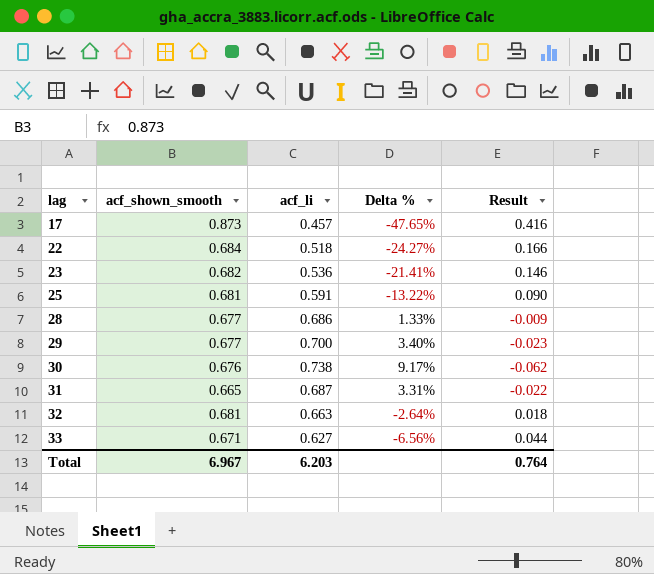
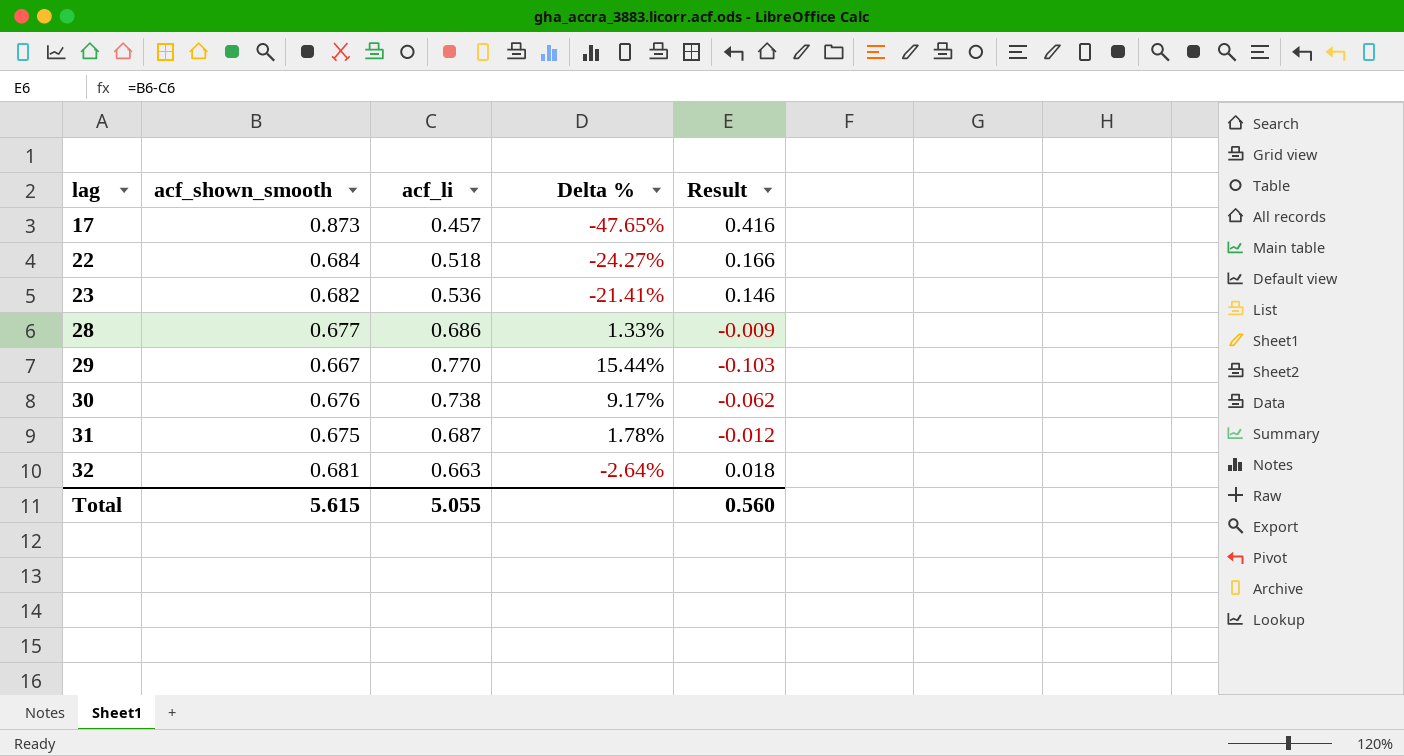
row 25: 0.681 | 0.591 | -13.22% | 0.090 -> none
row 33: 0.671 | 0.627 | -6.56% | 0.044 -> none
29 | acf_shown_smooth: 0.677 -> 0.667
29 | acf_li: 0.700 -> 0.770
29 | Delta %: 3.40% -> 15.44%
29 | Result: -0.023 -> -0.103
31 | acf_shown_smooth: 0.665 -> 0.675
31 | Delta %: 3.31% -> 1.78%
31 | Result: -0.022 -> -0.012
Total | acf_shown_smooth: 6.967 -> 5.615
Total | acf_li: 6.203 -> 5.055
Total | Result: 0.764 -> 0.560

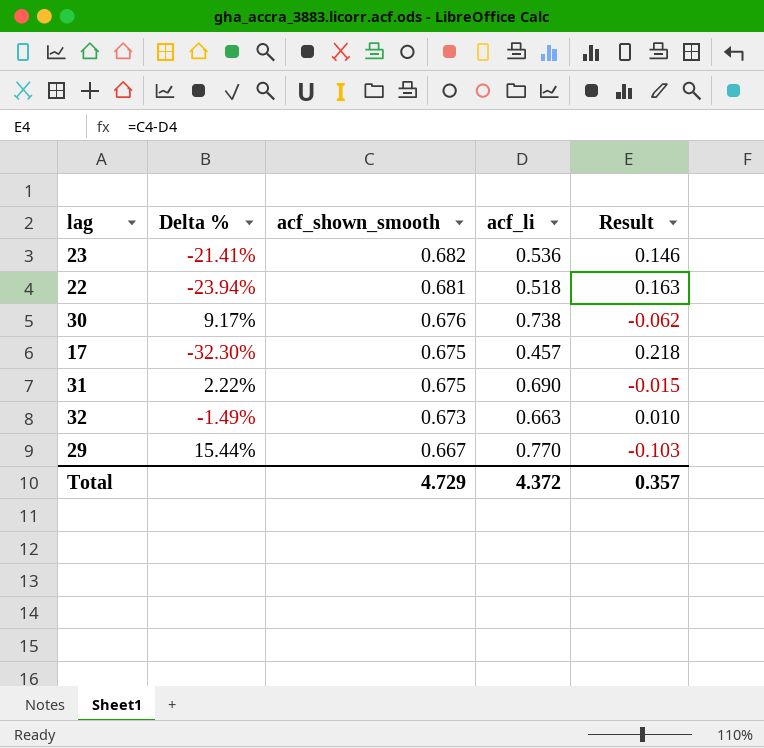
row order: lag ascending -> acf_shown_smooth descending
column Delta % | position: 4 -> 2
row 28: 0.677 | 0.686 | 1.33% | -0.009 -> none
22 | Delta %: -24.27% -> -23.94%
22 | acf_shown_smooth: 0.684 -> 0.681
22 | Result: 0.166 -> 0.163
17 | Delta %: -47.65% -> -32.30%
17 | acf_shown_smooth: 0.873 -> 0.675
17 | Result: 0.416 -> 0.218
31 | Delta %: 1.78% -> 2.22%
31 | acf_li: 0.687 -> 0.690
31 | Result: -0.012 -> -0.015
32 | Delta %: -2.64% -> -1.49%
32 | acf_shown_smooth: 0.681 -> 0.673
32 | Result: 0.018 -> 0.010
Total | acf_shown_smooth: 5.615 -> 4.729
Total | acf_li: 5.055 -> 4.372
Total | Result: 0.560 -> 0.357

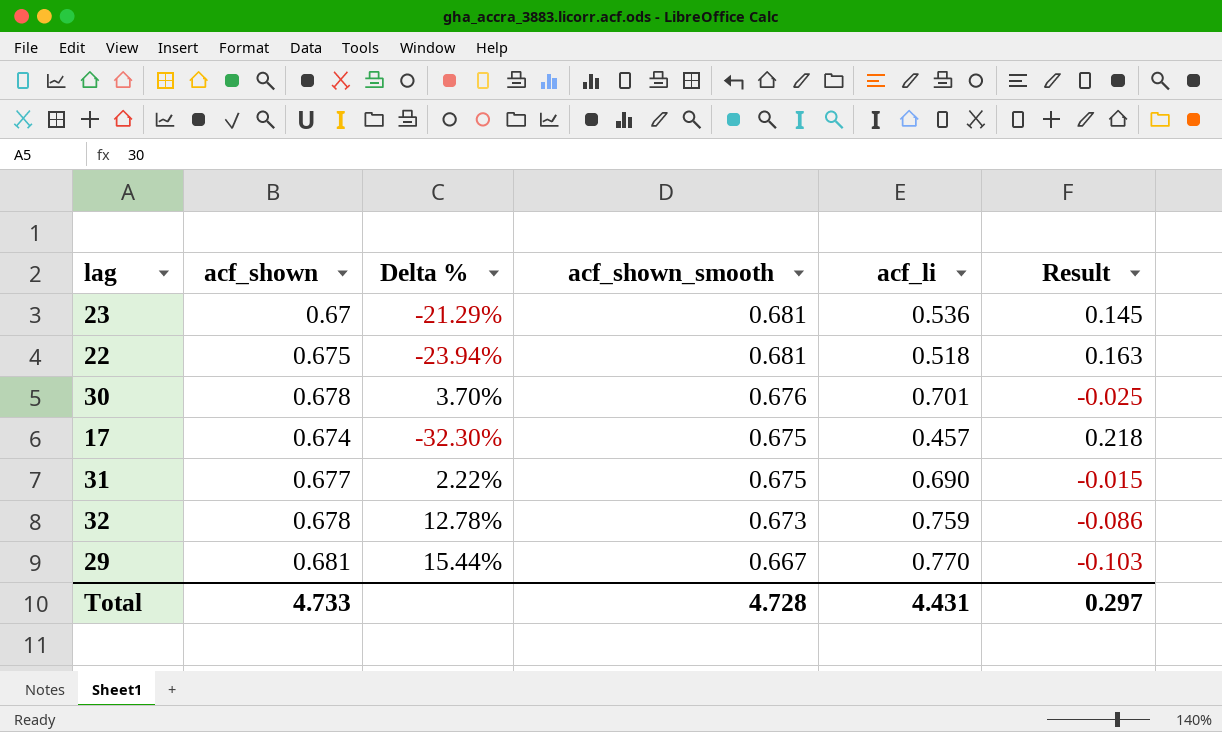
column acf_shown | position: none -> 2
23 | Delta %: -21.41% -> -21.29%
23 | acf_shown_smooth: 0.682 -> 0.681
23 | Result: 0.146 -> 0.145
30 | Delta %: 9.17% -> 3.70%
30 | acf_li: 0.738 -> 0.701
30 | Result: -0.062 -> -0.025
32 | Delta %: -1.49% -> 12.78%
32 | acf_li: 0.663 -> 0.759
32 | Result: 0.010 -> -0.086
Total | acf_shown_smooth: 4.729 -> 4.728
Total | acf_li: 4.372 -> 4.431
Total | Result: 0.357 -> 0.297

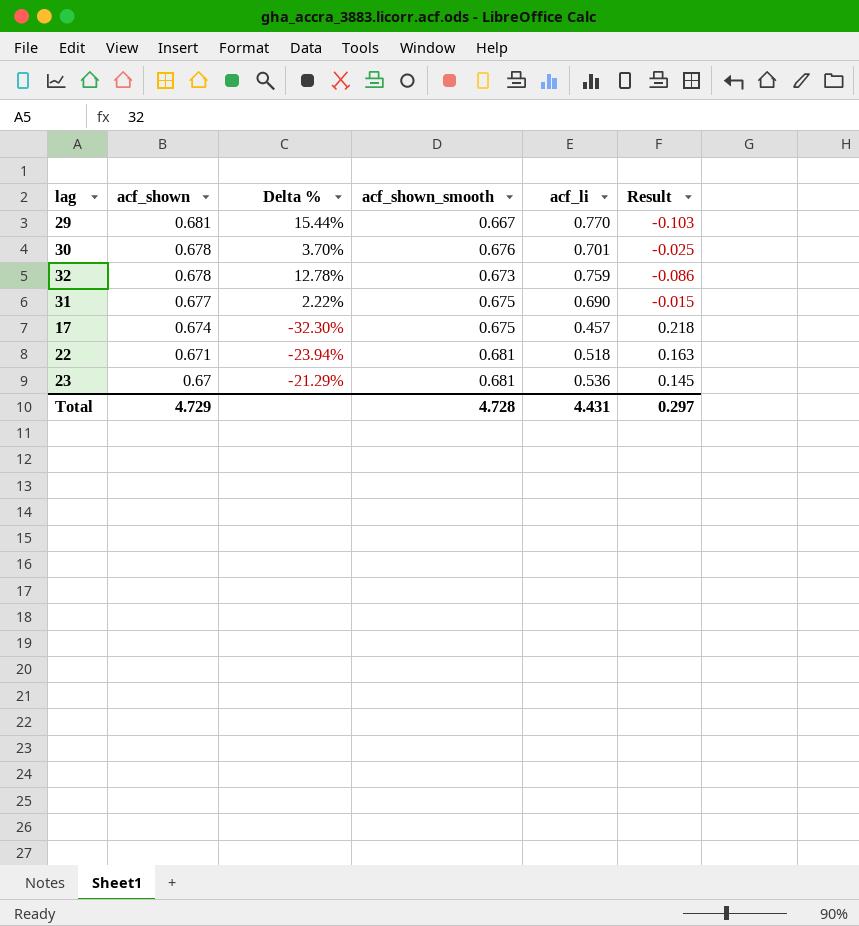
row order: acf_shown_smooth descending -> acf_shown descending
22 | acf_shown: 0.675 -> 0.671
Total | acf_shown: 4.733 -> 4.729

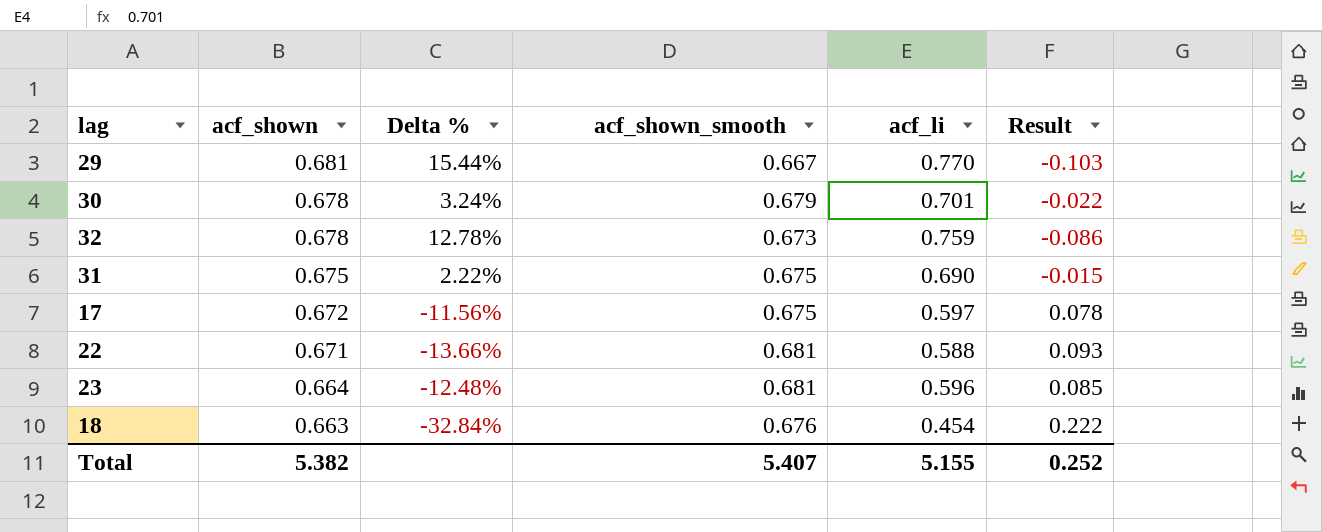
30 | Delta %: 3.70% -> 3.24%
30 | acf_shown_smooth: 0.676 -> 0.679
30 | Result: -0.025 -> -0.022
31 | acf_shown: 0.677 -> 0.675
17 | acf_shown: 0.674 -> 0.672
17 | Delta %: -32.30% -> -11.56%
17 | acf_li: 0.457 -> 0.597
17 | Result: 0.218 -> 0.078
22 | Delta %: -23.94% -> -13.66%
22 | acf_li: 0.518 -> 0.588
22 | Result: 0.163 -> 0.093
23 | acf_shown: 0.67 -> 0.664
23 | Delta %: -21.29% -> -12.48%
23 | acf_li: 0.536 -> 0.596
23 | Result: 0.145 -> 0.085
row 18: none -> 0.663 | -32.84% | 0.676 | 0.454 | 0.222
Total | acf_shown: 4.729 -> 5.382
Total | acf_shown_smooth: 4.728 -> 5.407
Total | acf_li: 4.431 -> 5.155
Total | Result: 0.297 -> 0.252

